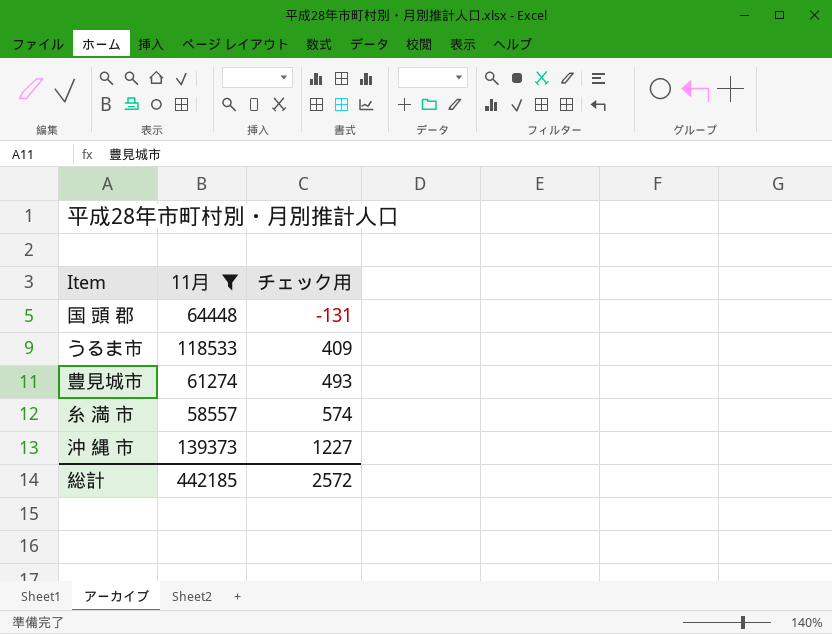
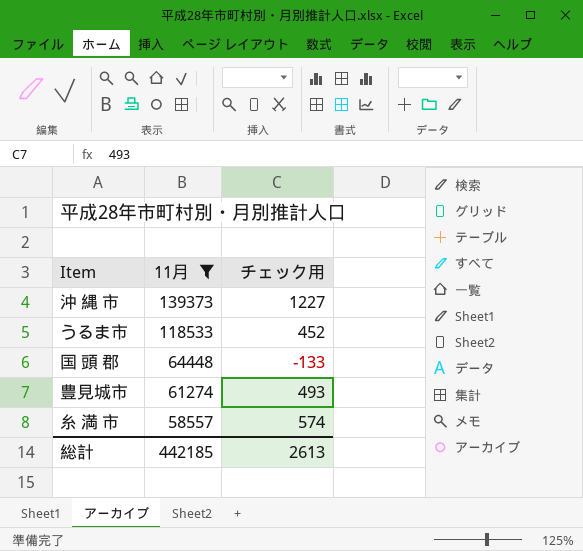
row order: チェック用 ascending -> 11月 descending
うるま市 | チェック用: 409 -> 452
国 頭 郡 | チェック用: -131 -> -133
総計 | チェック用: 2572 -> 2613

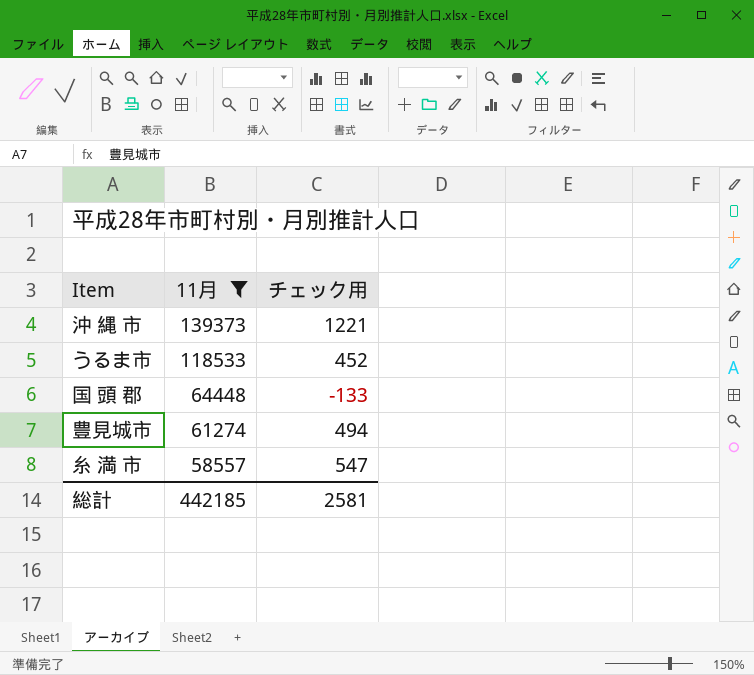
沖 縄 市 | チェック用: 1227 -> 1221
豊見城市 | チェック用: 493 -> 494
糸 満 市 | チェック用: 574 -> 547
総計 | チェック用: 2613 -> 2581

